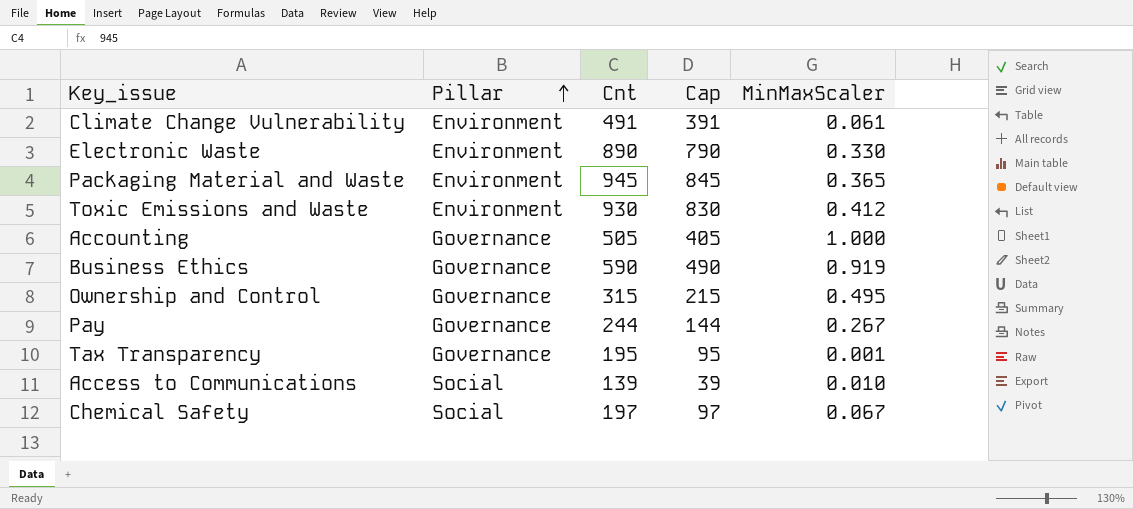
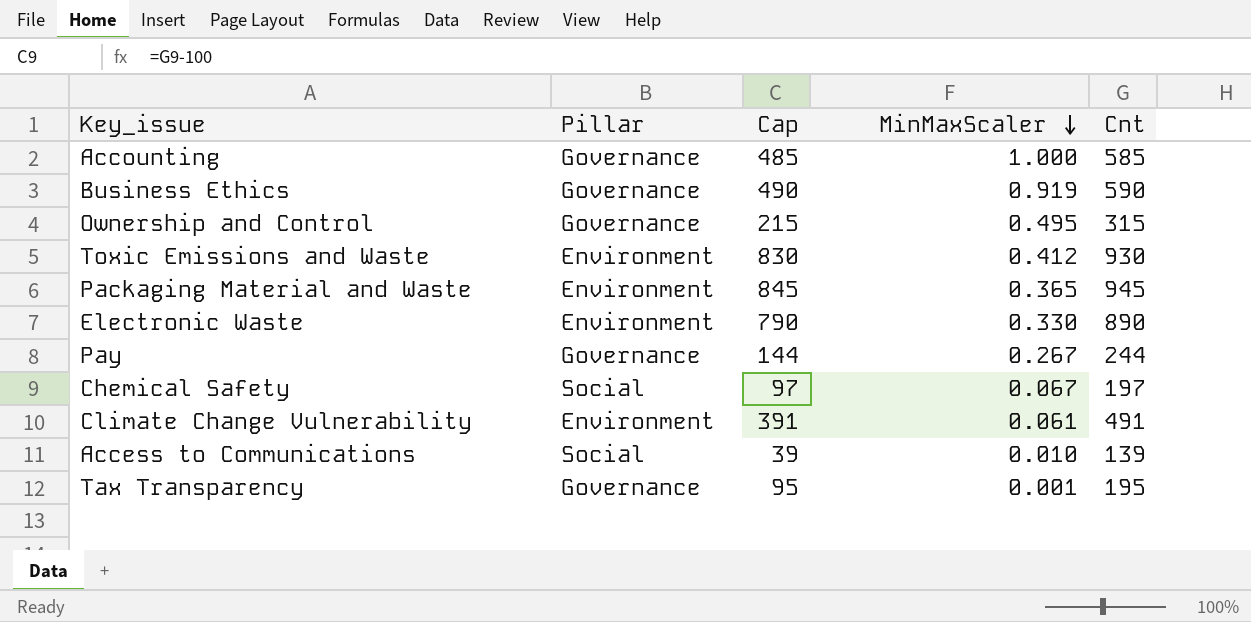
row order: Pillar ascending -> MinMaxScaler descending
column Cnt | position: 3 -> 5
Accounting | Cap: 405 -> 485
Accounting | Cnt: 505 -> 585

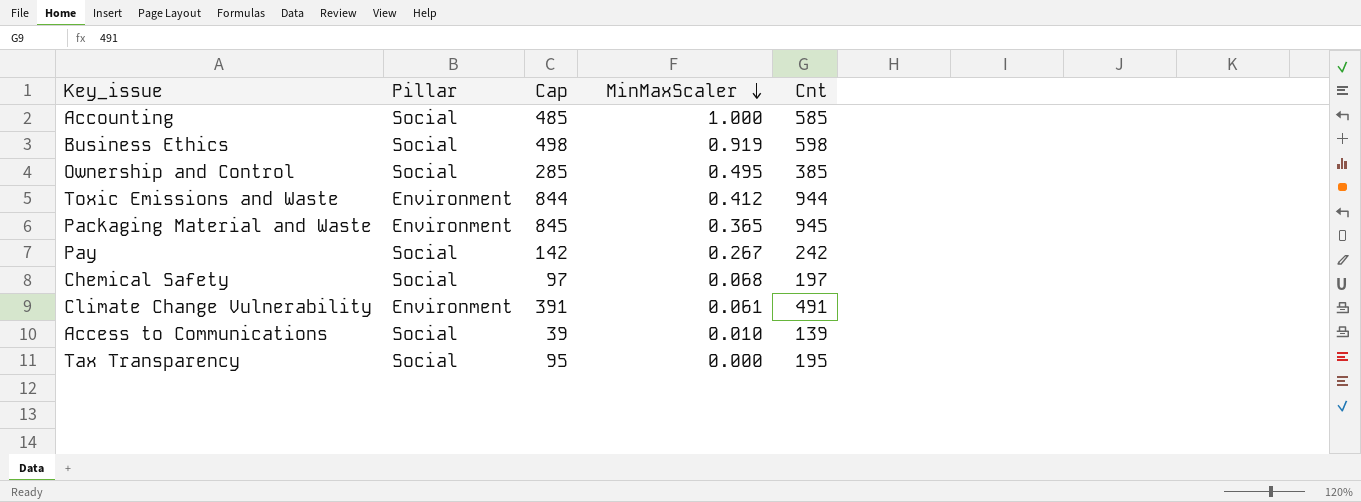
row Electronic Waste: Environment | 790 | 0.330 | 890 -> none
Accounting | Pillar: Governance -> Social
Business Ethics | Pillar: Governance -> Social
Business Ethics | Cap: 490 -> 498
Business Ethics | Cnt: 590 -> 598
Ownership and Control | Pillar: Governance -> Social
Ownership and Control | Cap: 215 -> 285
Ownership and Control | Cnt: 315 -> 385
Toxic Emissions and Waste | Cap: 830 -> 844
Toxic Emissions and Waste | Cnt: 930 -> 944
Pay | Pillar: Governance -> Social
Pay | Cap: 144 -> 142
Pay | Cnt: 244 -> 242
Chemical Safety | MinMaxScaler: 0.067 -> 0.068
Tax Transparency | Pillar: Governance -> Social
Tax Transparency | MinMaxScaler: 0.001 -> 0.000

